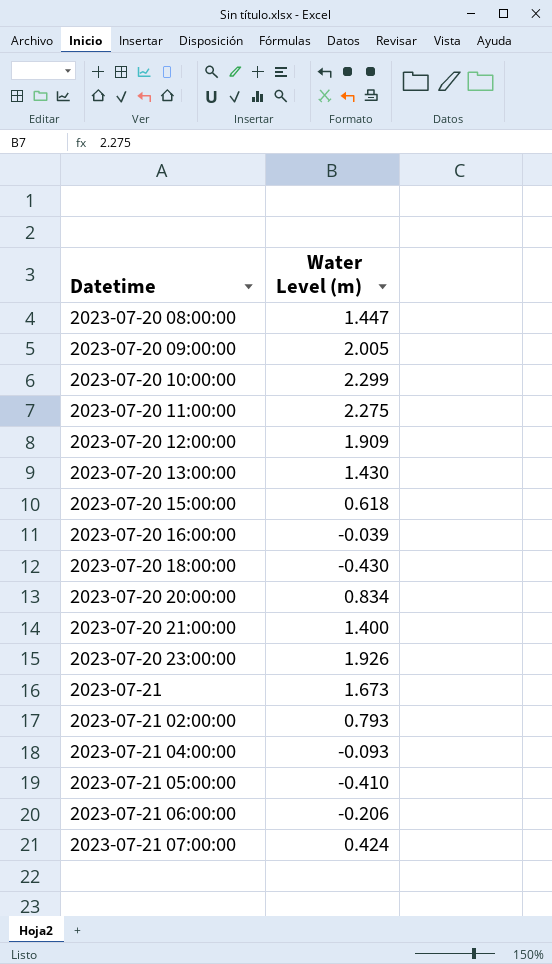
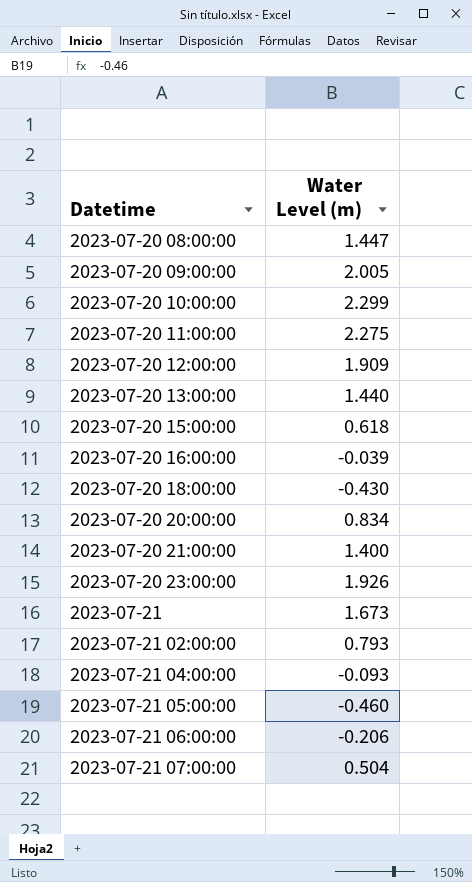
2023-07-20 13:00:00 | Water Level (m): 1.430 -> 1.440
2023-07-21 05:00:00 | Water Level (m): -0.410 -> -0.460
2023-07-21 07:00:00 | Water Level (m): 0.424 -> 0.504

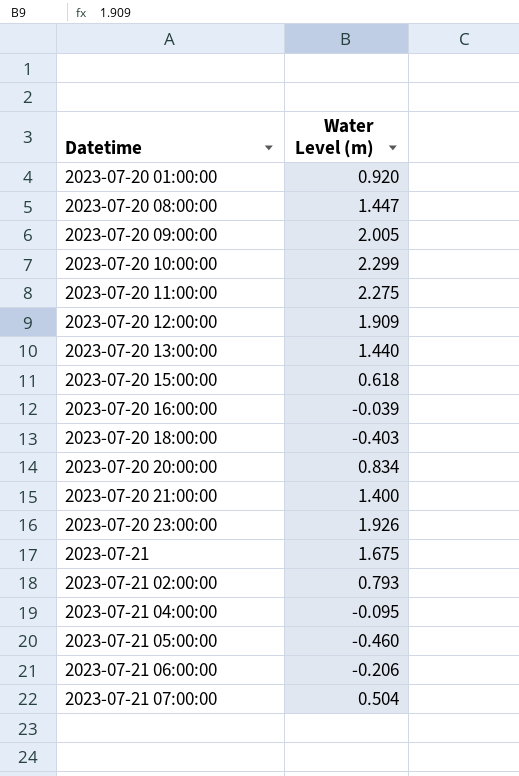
row 2023-07-20 01:00:00: none -> 0.920
2023-07-20 18:00:00 | Water Level (m): -0.430 -> -0.403
2023-07-21 | Water Level (m): 1.673 -> 1.675
2023-07-21 04:00:00 | Water Level (m): -0.093 -> -0.095

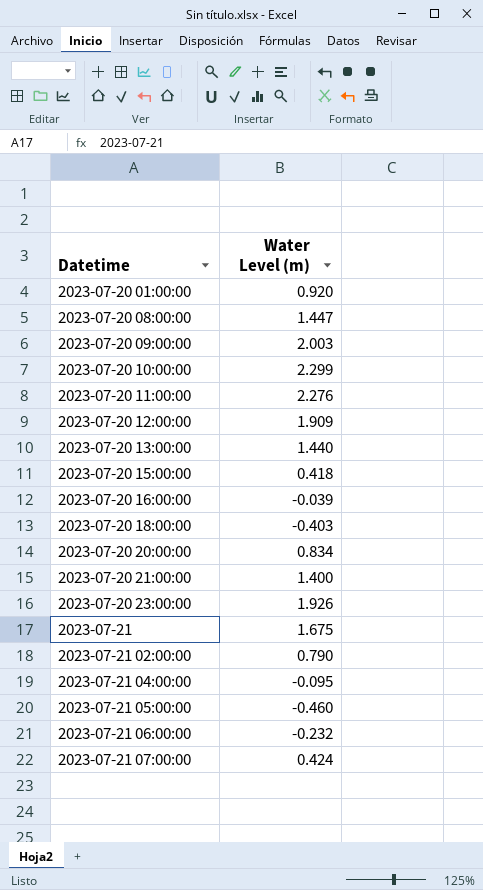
2023-07-20 09:00:00 | Water Level (m): 2.005 -> 2.003
2023-07-20 11:00:00 | Water Level (m): 2.275 -> 2.276
2023-07-20 15:00:00 | Water Level (m): 0.618 -> 0.418
2023-07-21 02:00:00 | Water Level (m): 0.793 -> 0.790
2023-07-21 06:00:00 | Water Level (m): -0.206 -> -0.232
2023-07-21 07:00:00 | Water Level (m): 0.504 -> 0.424

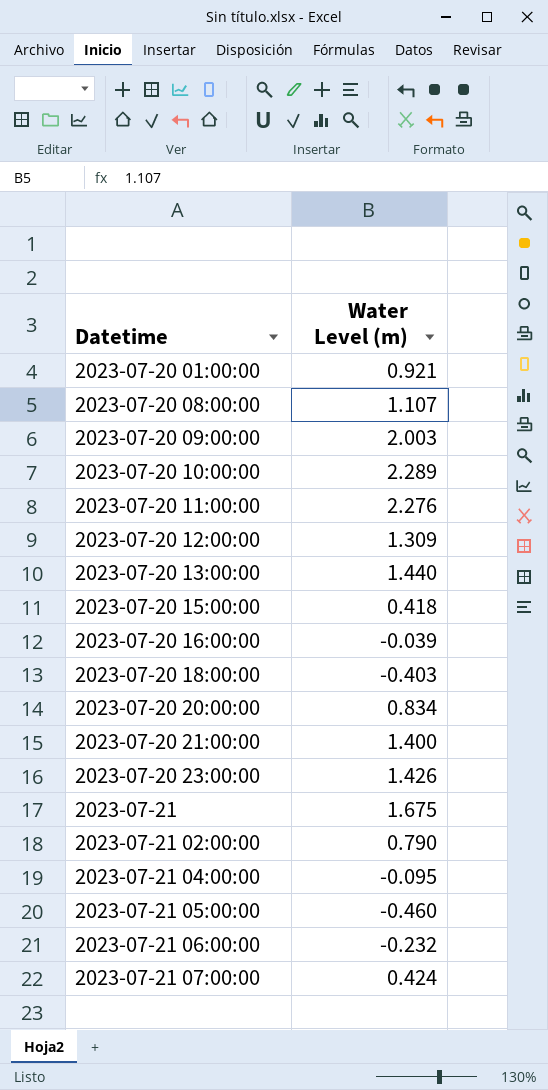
2023-07-20 01:00:00 | Water Level (m): 0.920 -> 0.921
2023-07-20 08:00:00 | Water Level (m): 1.447 -> 1.107
2023-07-20 10:00:00 | Water Level (m): 2.299 -> 2.289
2023-07-20 12:00:00 | Water Level (m): 1.909 -> 1.309
2023-07-20 23:00:00 | Water Level (m): 1.926 -> 1.426

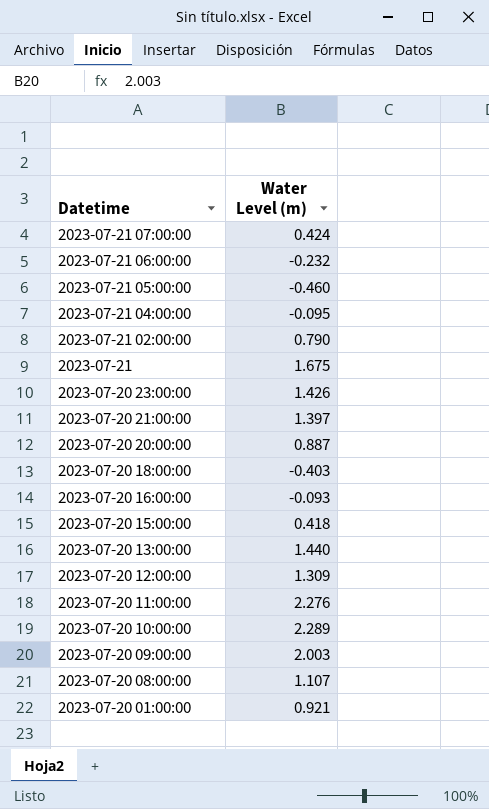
row order: Datetime ascending -> Datetime descending
2023-07-20 21:00:00 | Water Level (m): 1.400 -> 1.397
2023-07-20 20:00:00 | Water Level (m): 0.834 -> 0.887
2023-07-20 16:00:00 | Water Level (m): -0.039 -> -0.093

